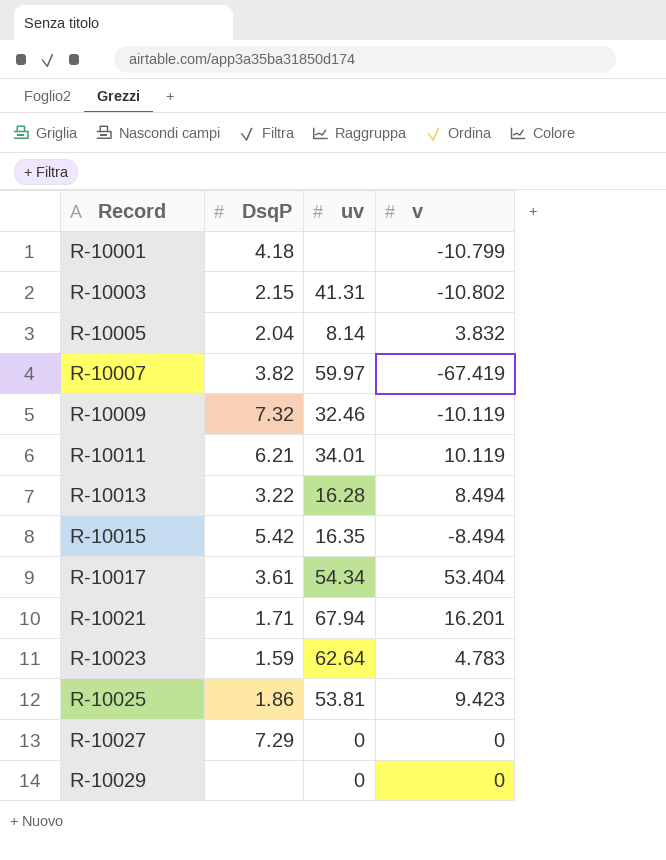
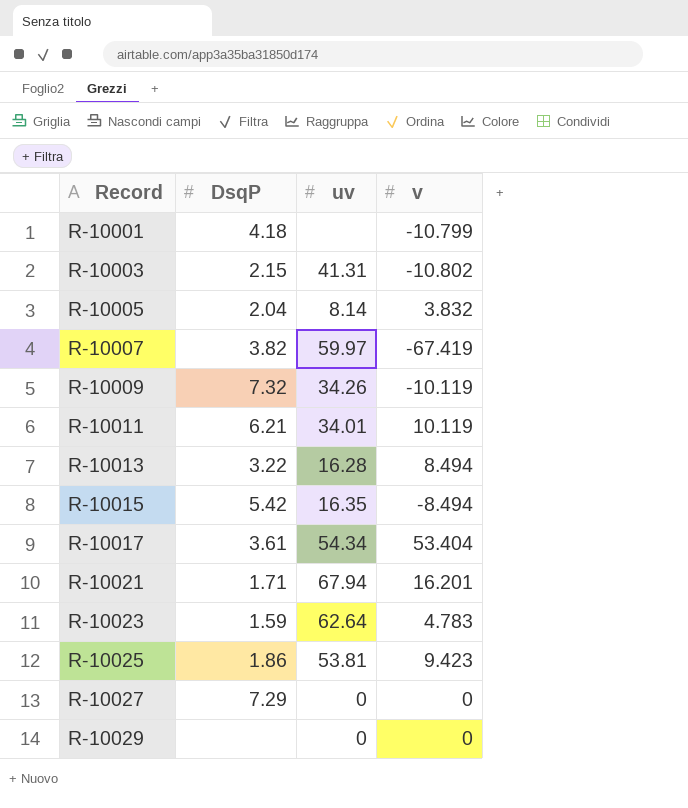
R-10009 | uv: 32.46 -> 34.26

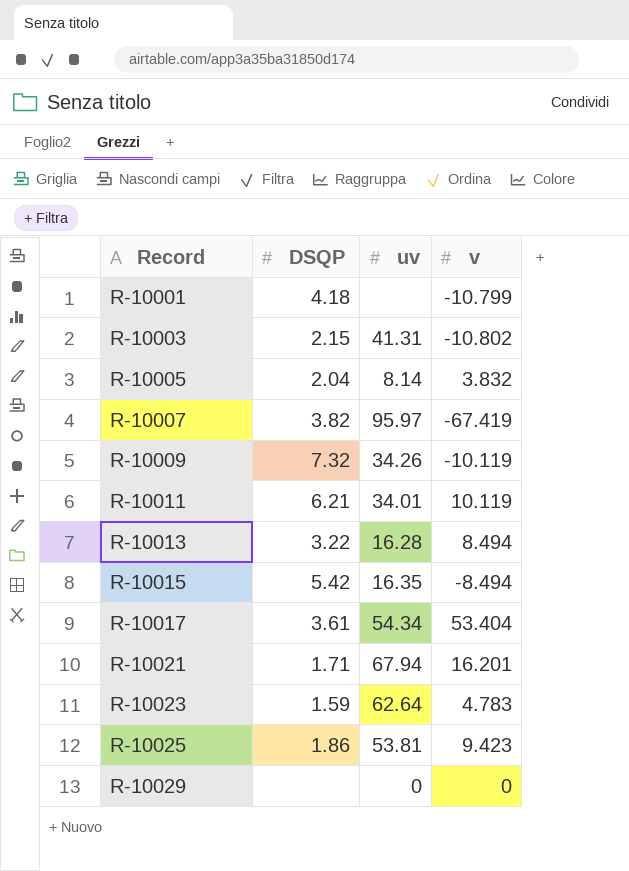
column name: DsqP -> DSQP
row R-10027: 7.29 | 0 | 0 -> none
R-10007 | uv: 59.97 -> 95.97

